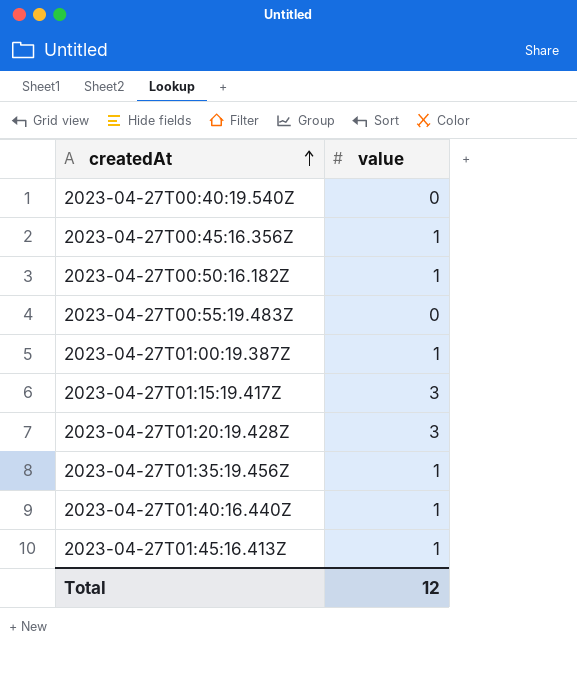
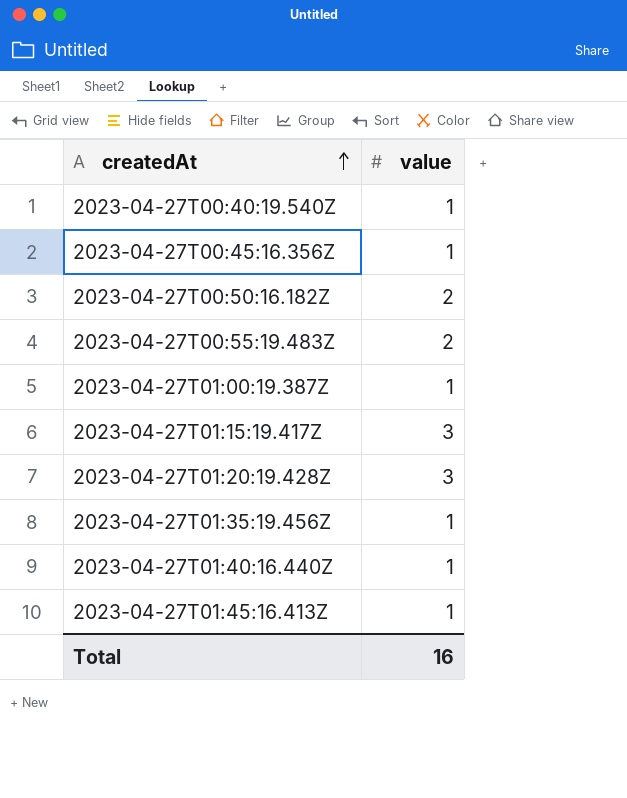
2023-04-27T00:40:19.540Z | value: 0 -> 1
2023-04-27T00:50:16.182Z | value: 1 -> 2
2023-04-27T00:55:19.483Z | value: 0 -> 2
Total | value: 12 -> 16

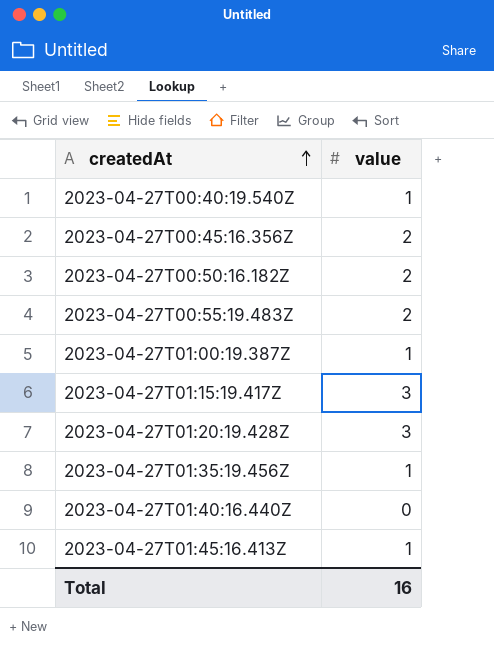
2023-04-27T00:45:16.356Z | value: 1 -> 2
2023-04-27T01:40:16.440Z | value: 1 -> 0

